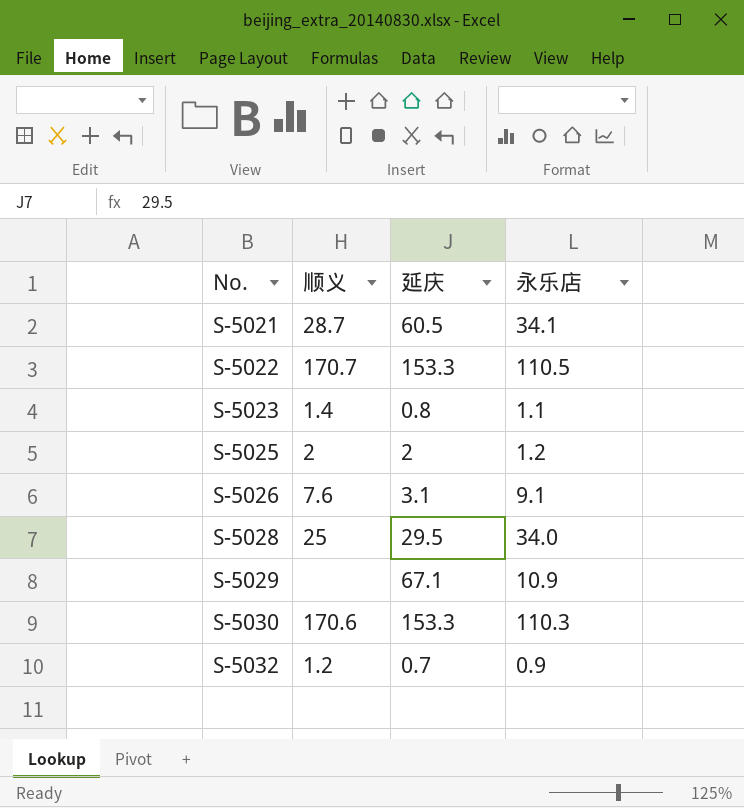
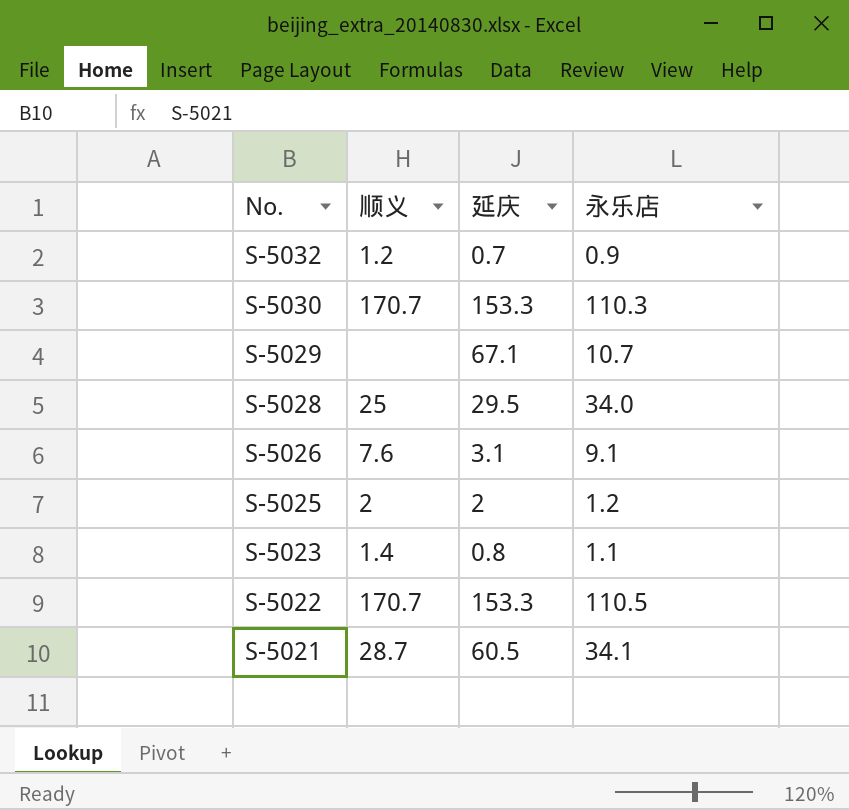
row order: No. ascending -> No. descending
S-5030 | 顺义: 170.6 -> 170.7
S-5029 | 永乐店: 10.9 -> 10.7

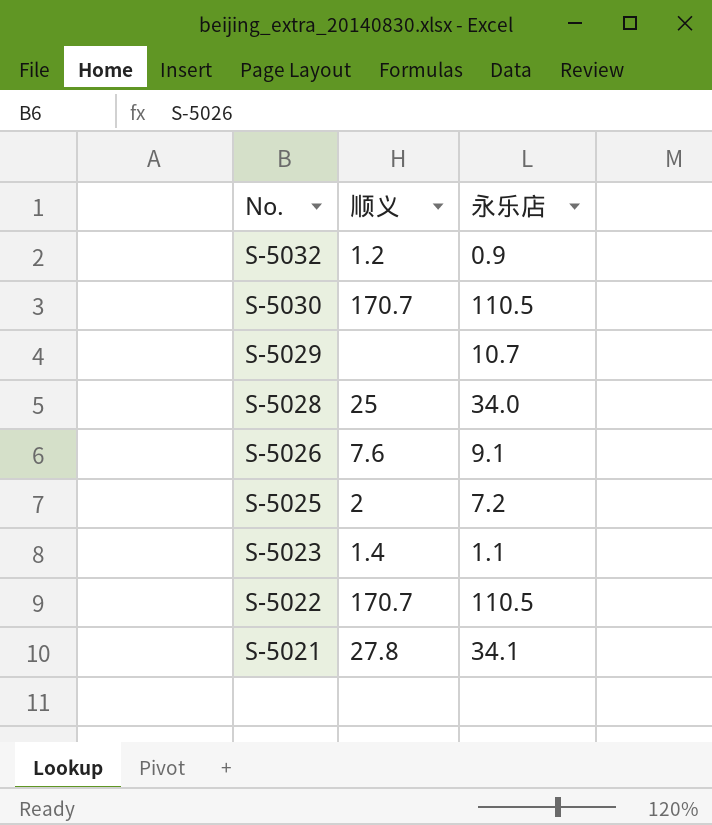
column 延庆 | position: 3 -> none
S-5030 | 永乐店: 110.3 -> 110.5
S-5025 | 永乐店: 1.2 -> 7.2
S-5021 | 顺义: 28.7 -> 27.8

